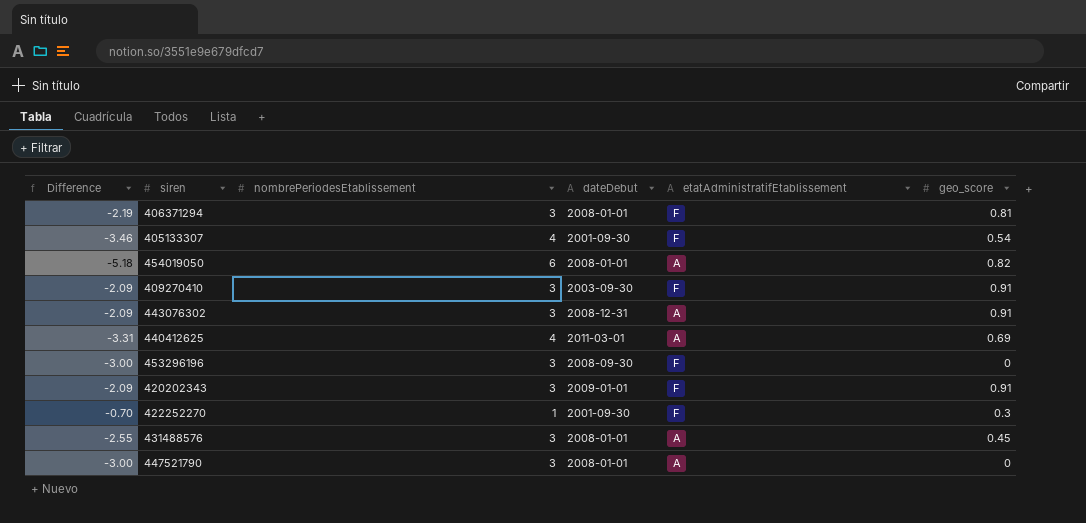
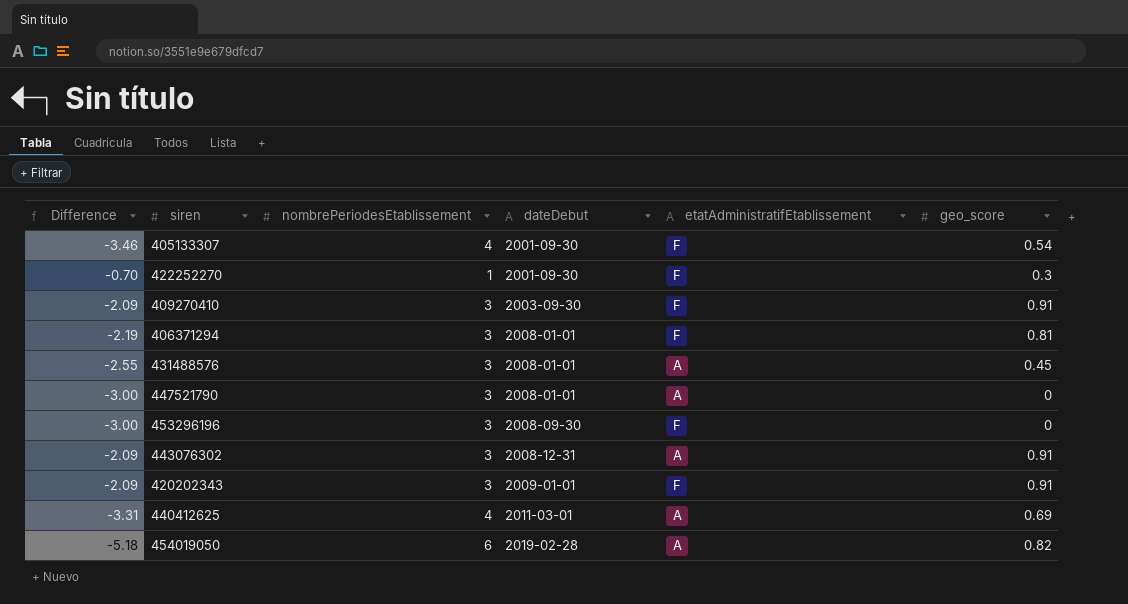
row order: none -> dateDebut ascending
454019050 | dateDebut: 2008-01-01 -> 2019-02-28

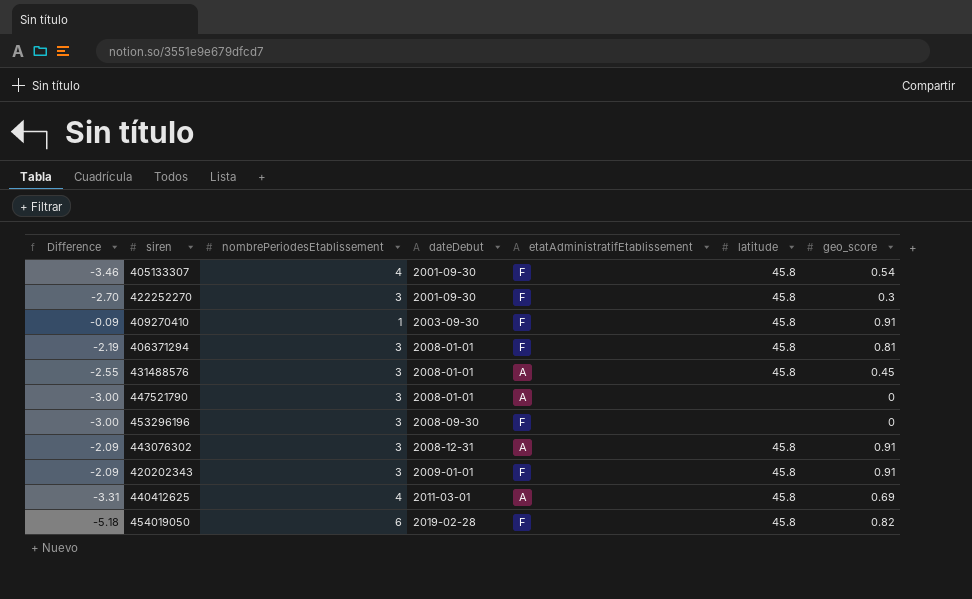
column latitude | position: none -> 6
422252270 | Difference: -0.70 -> -2.70
422252270 | nombrePeriodesEtablissement: 1 -> 3
409270410 | Difference: -2.09 -> -0.09
409270410 | nombrePeriodesEtablissement: 3 -> 1
454019050 | etatAdministratifEtablissement: A -> F

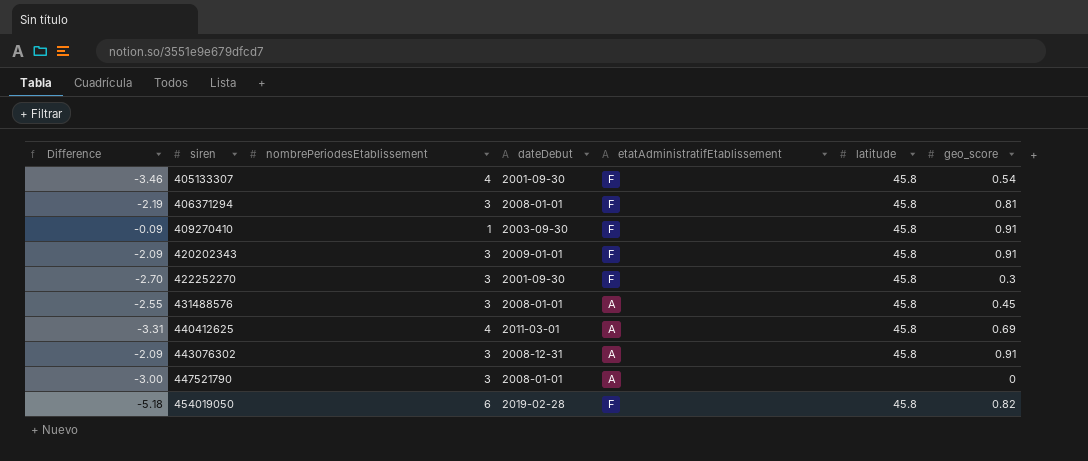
row order: dateDebut ascending -> siren ascending
row 453296196: -3.00 | 3 | 2008-09-30 | F | none | 0 -> none

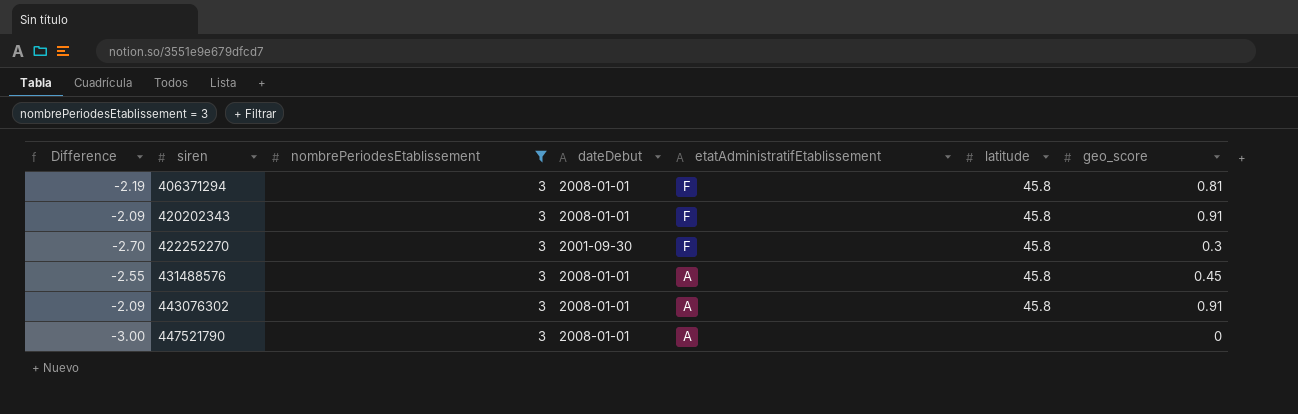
filter: none -> nombrePeriodesEtablissement = 3
420202343 | dateDebut: 2009-01-01 -> 2008-01-01
443076302 | dateDebut: 2008-12-31 -> 2008-01-01

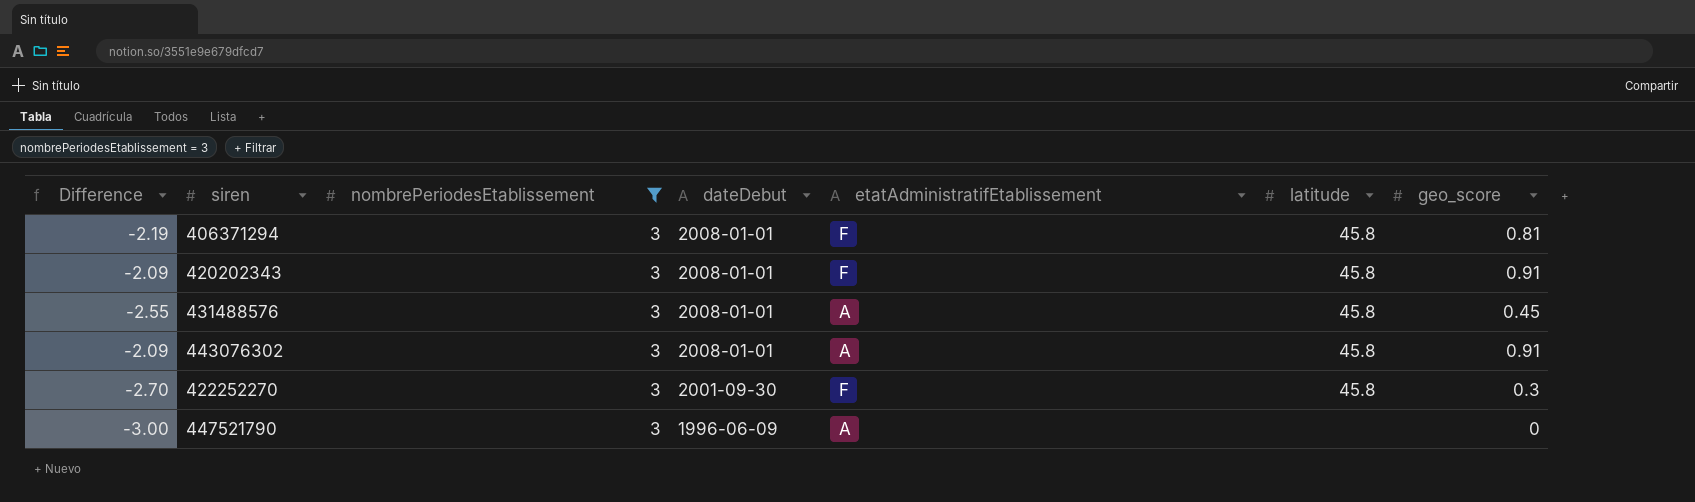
row order: siren ascending -> dateDebut descending
447521790 | dateDebut: 2008-01-01 -> 1996-06-09

